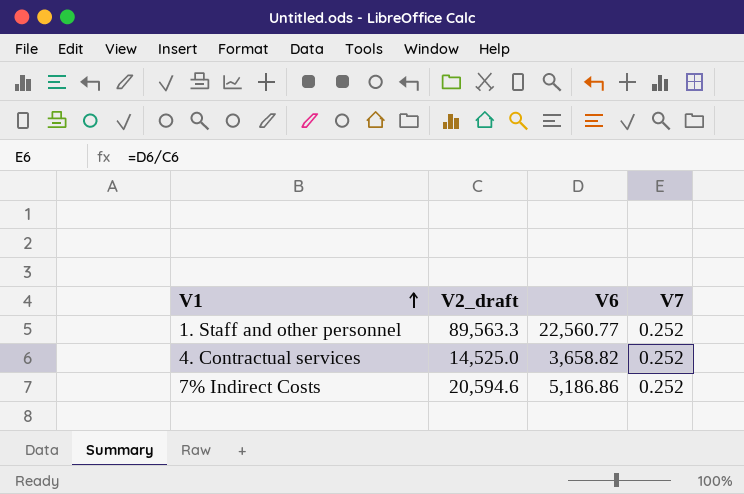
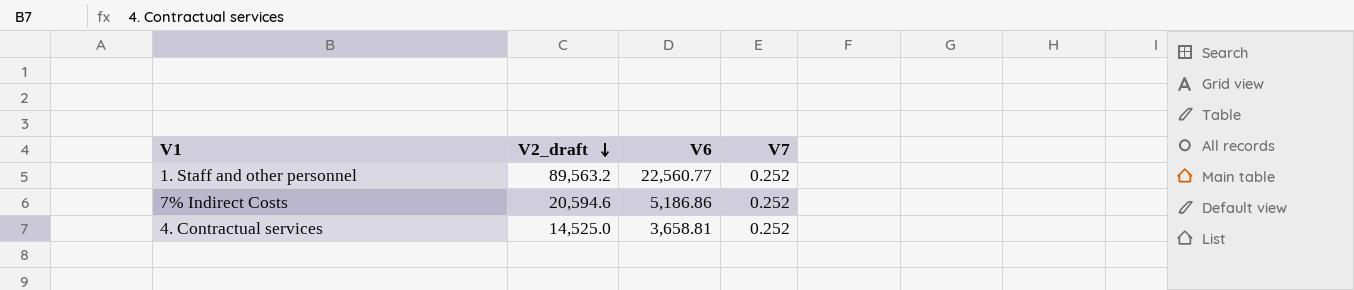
row order: V1 ascending -> V2_draft descending
1. Staff and other personnel | V2_draft: 89,563.3 -> 89,563.2
4. Contractual services | V6: 3,658.82 -> 3,658.81

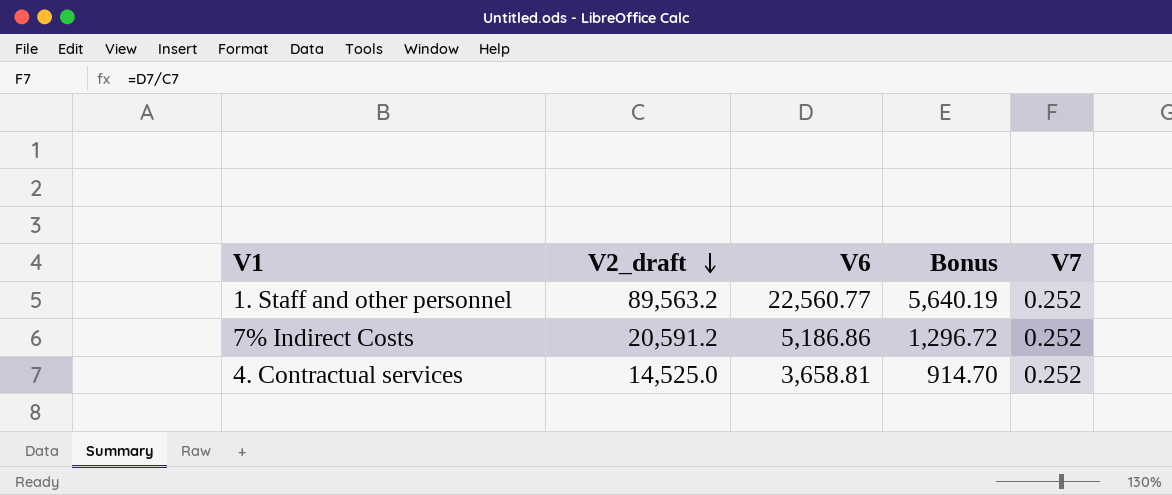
column Bonus | formula: none -> [V6] * 0.25
7% Indirect Costs | V2_draft: 20,594.6 -> 20,591.2

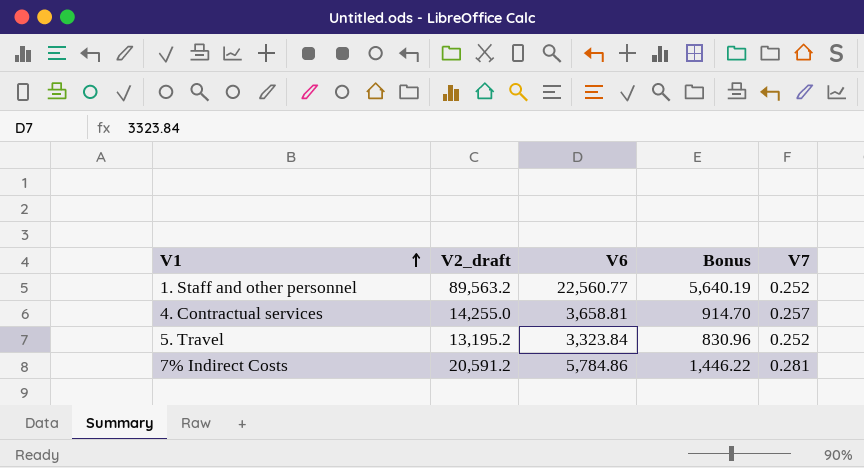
row order: V2_draft descending -> V1 ascending
4. Contractual services | V2_draft: 14,525.0 -> 14,255.0
4. Contractual services | V7: 0.252 -> 0.257
row 5. Travel: none -> 13,195.2 | 3,323.84 | 830.96 | 0.252
7% Indirect Costs | V6: 5,186.86 -> 5,784.86
7% Indirect Costs | Bonus: 1,296.72 -> 1,446.22
7% Indirect Costs | V7: 0.252 -> 0.281

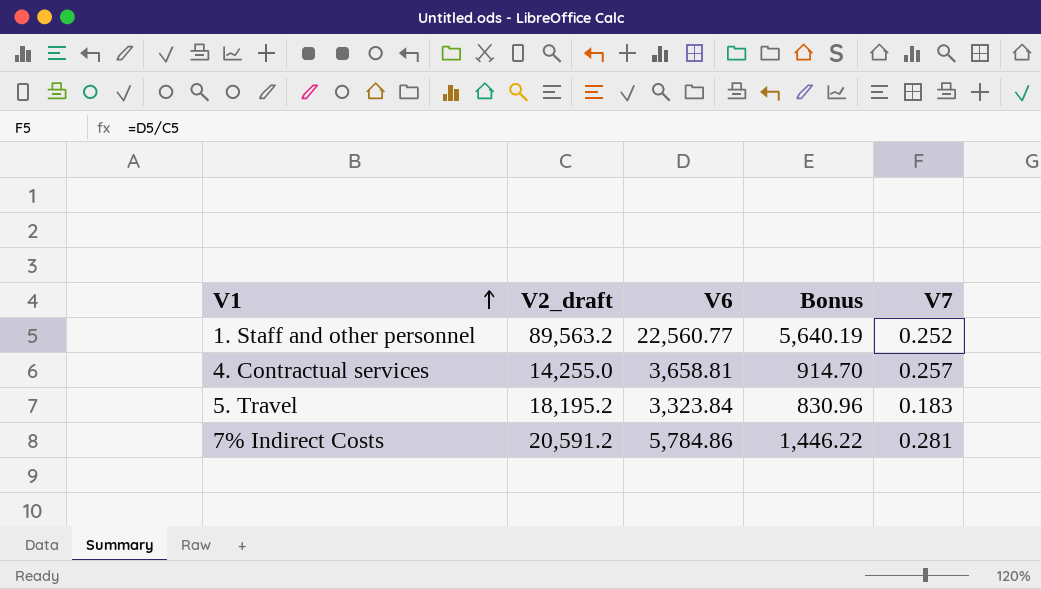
5. Travel | V2_draft: 13,195.2 -> 18,195.2
5. Travel | V7: 0.252 -> 0.183

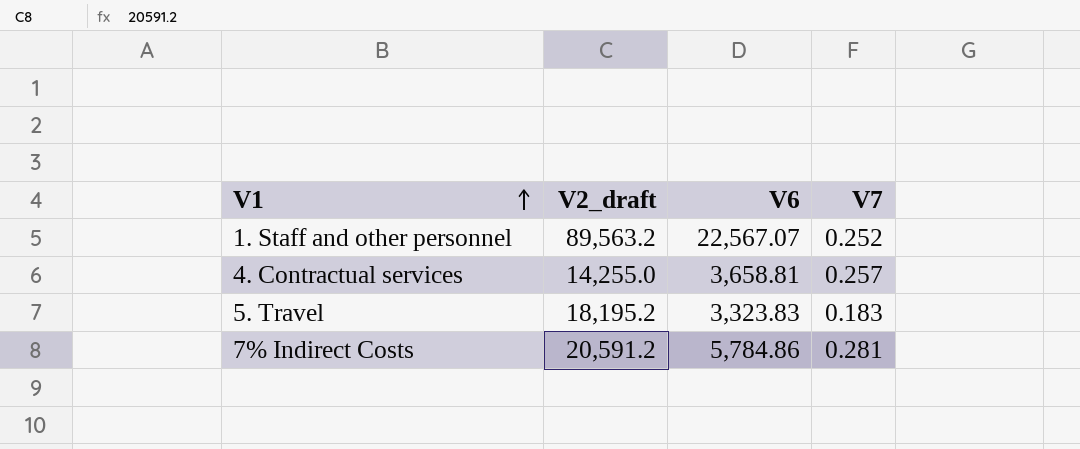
column Bonus | formula: [V6] * 0.25 -> none
1. Staff and other personnel | V6: 22,560.77 -> 22,567.07
5. Travel | V6: 3,323.84 -> 3,323.83

